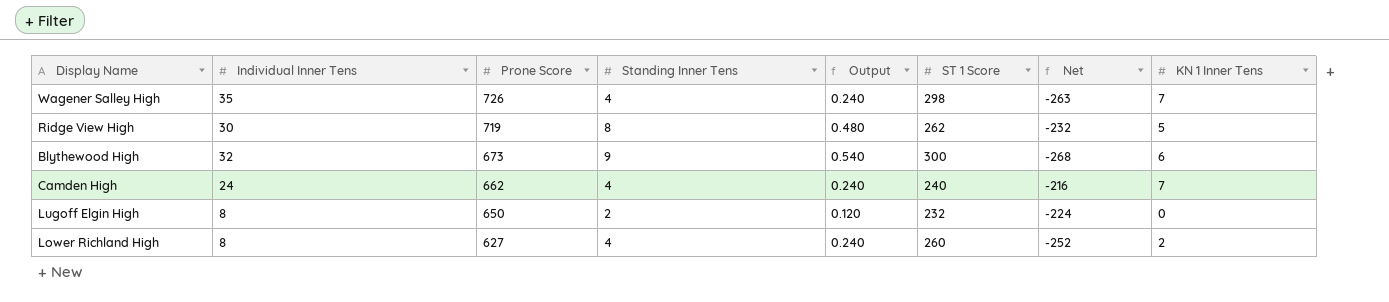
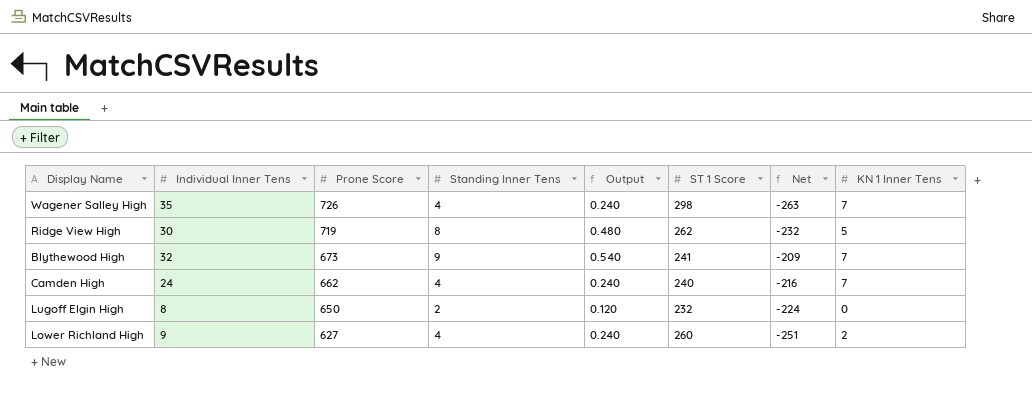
Blythewood High | ST 1 Score: 300 -> 241
Blythewood High | Net: -268 -> -209
Blythewood High | KN 1 Inner Tens: 6 -> 7
Lower Richland High | Individual Inner Tens: 8 -> 9
Lower Richland High | Net: -252 -> -251

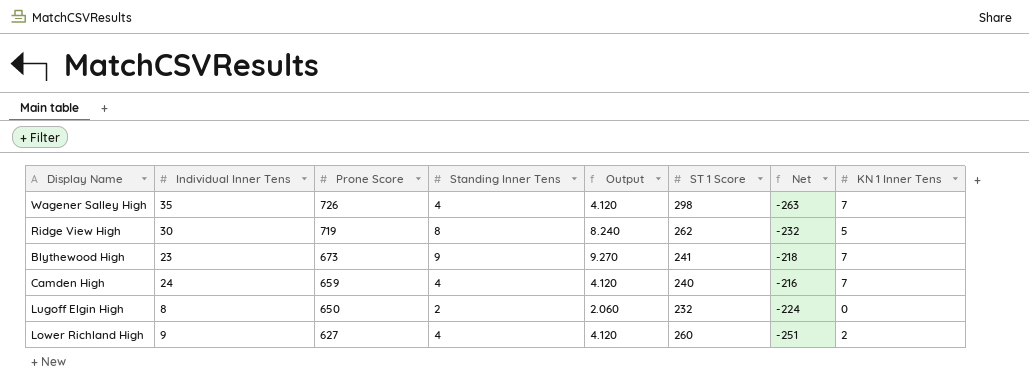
column Output | formula: [Standing Inner Tens] * 0.06 -> [Standing Inner Tens] * 1.03
Blythewood High | Individual Inner Tens: 32 -> 23
Blythewood High | Net: -209 -> -218
Camden High | Prone Score: 662 -> 659

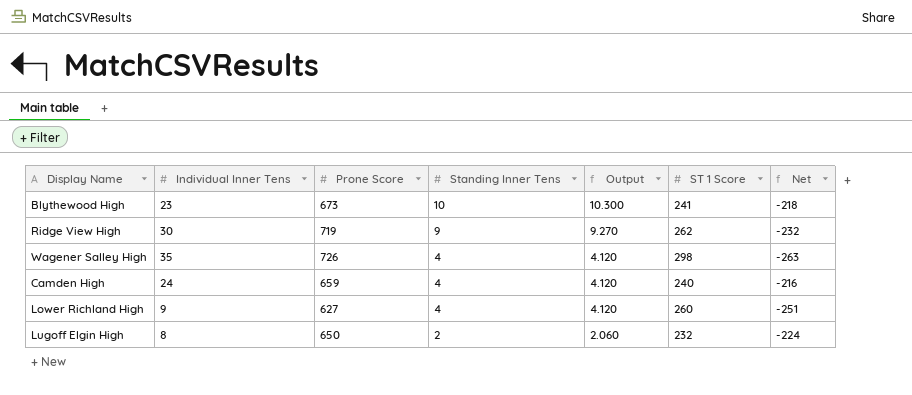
row order: Prone Score descending -> Standing Inner Tens descending
column KN 1 Inner Tens | position: 8 -> none
Blythewood High | Standing Inner Tens: 9 -> 10
Blythewood High | Output: 9.270 -> 10.300
Ridge View High | Standing Inner Tens: 8 -> 9
Ridge View High | Output: 8.240 -> 9.270

